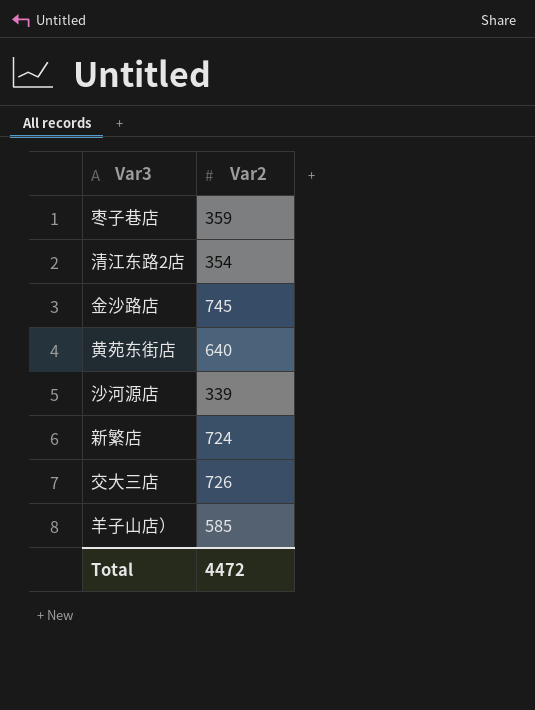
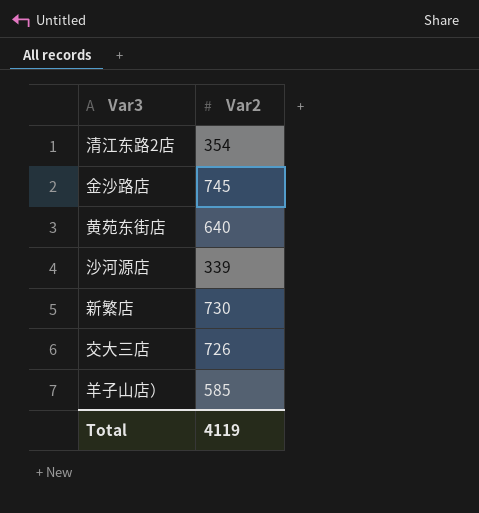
row 枣子巷店: 359 -> none
新繁店 | Var2: 724 -> 730
Total | Var2: 4472 -> 4119

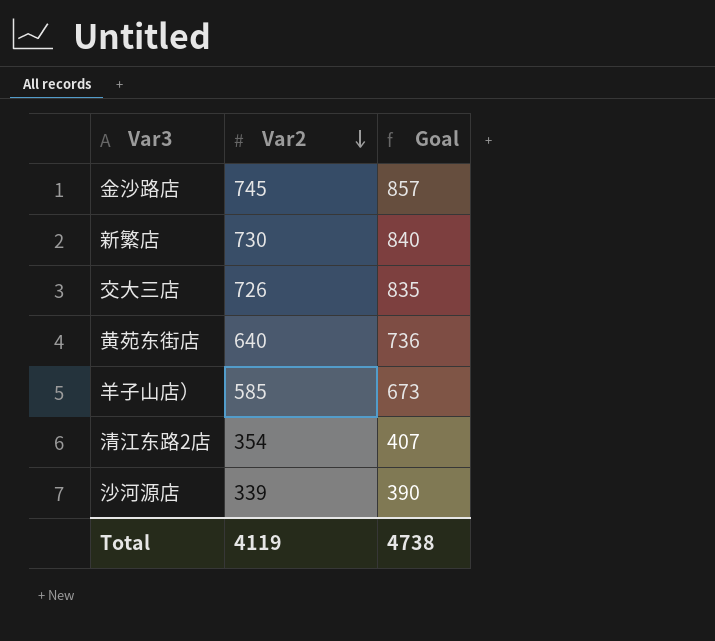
row order: none -> Var2 descending
column Goal | formula: none -> [Var2] * 1.15

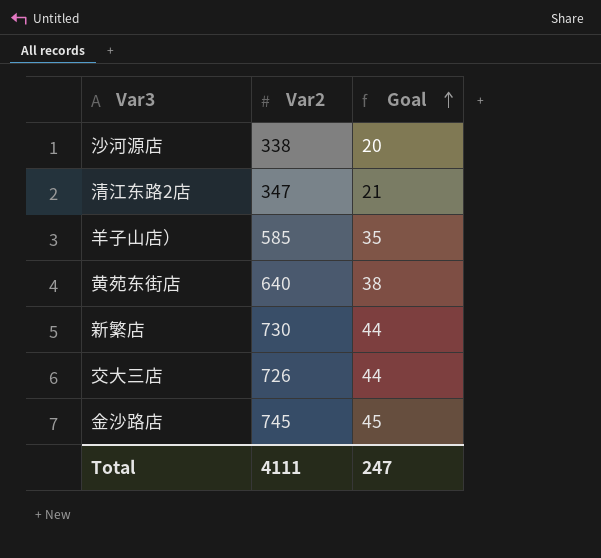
row order: Var2 descending -> Goal ascending
column Goal | formula: [Var2] * 1.15 -> [Var2] * 0.06
沙河源店 | Var2: 339 -> 338
清江东路2店 | Var2: 354 -> 347
Total | Var2: 4119 -> 4111
Total | Goal: 4738 -> 247

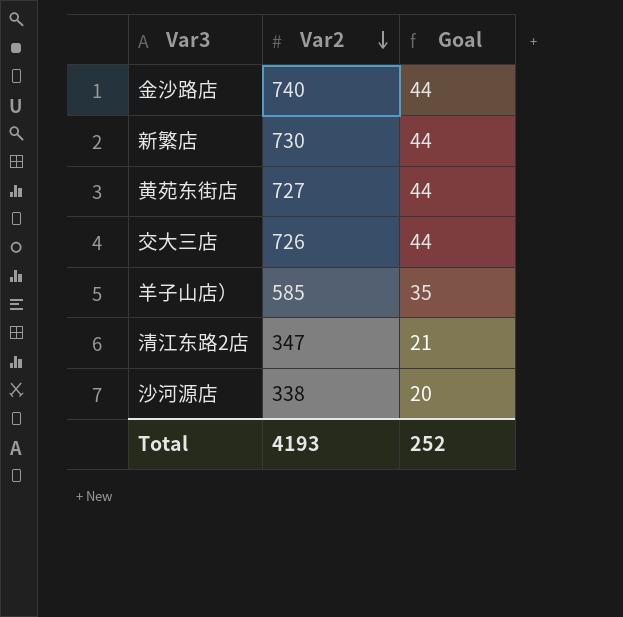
row order: Goal ascending -> Var2 descending
金沙路店 | Var2: 745 -> 740
金沙路店 | Goal: 45 -> 44
黄苑东街店 | Var2: 640 -> 727
黄苑东街店 | Goal: 38 -> 44
Total | Var2: 4111 -> 4193
Total | Goal: 247 -> 252

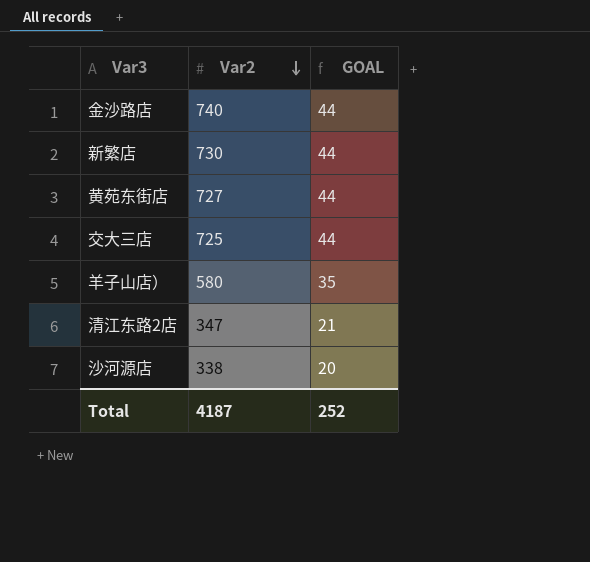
column name: Goal -> GOAL
交大三店 | Var2: 726 -> 725
羊子山店） | Var2: 585 -> 580
Total | Var2: 4193 -> 4187

